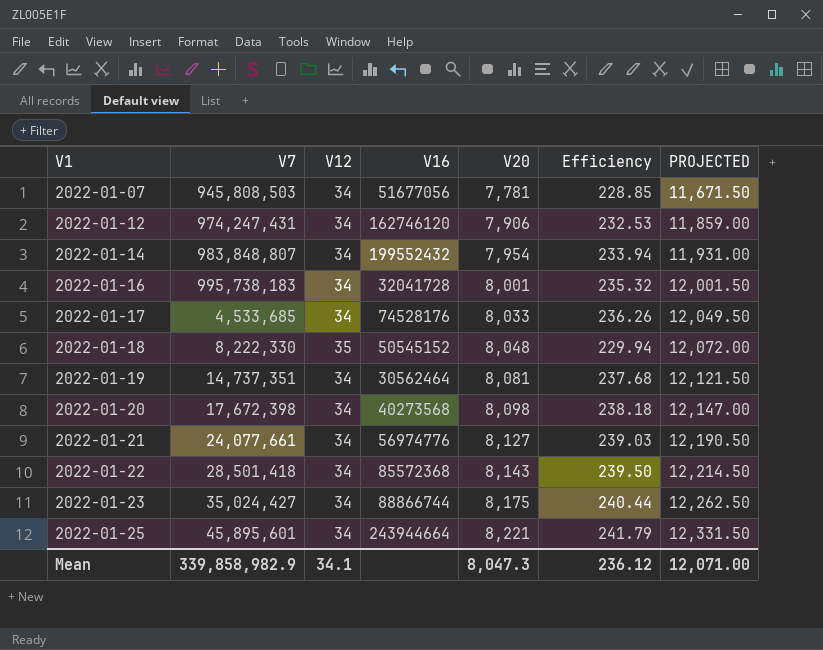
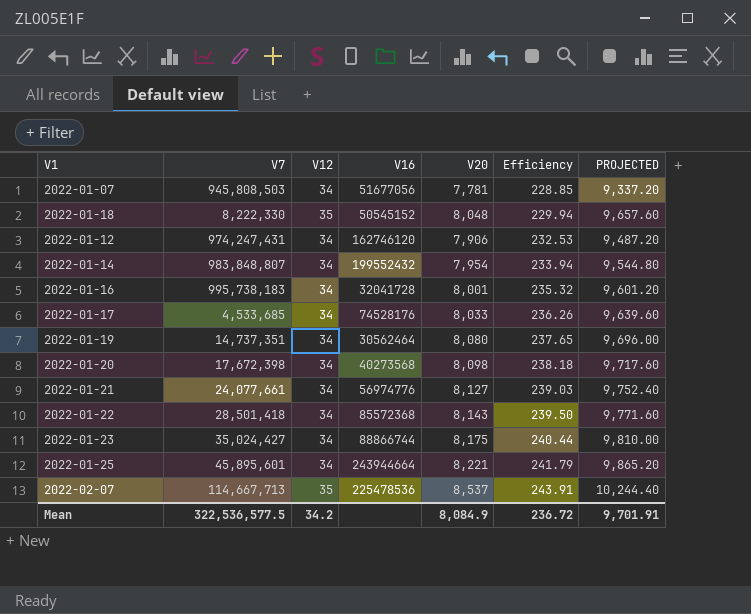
row order: V1 ascending -> Efficiency ascending
column PROJECTED | formula: [V20] * 1.5 -> [V20] * 1.2
2022-01-19 | V20: 8,081 -> 8,080
2022-01-19 | Efficiency: 237.68 -> 237.65
row 2022-02-07: none -> 114,667,713 | 35 | 225478536 | 8,537 | 243.91 | 10,244.40
Mean | V7: 339,858,982.9 -> 322,536,577.5
Mean | V12: 34.1 -> 34.2
Mean | V20: 8,047.3 -> 8,084.9
Mean | Efficiency: 236.12 -> 236.72
Mean | PROJECTED: 12,071.00 -> 9,701.91

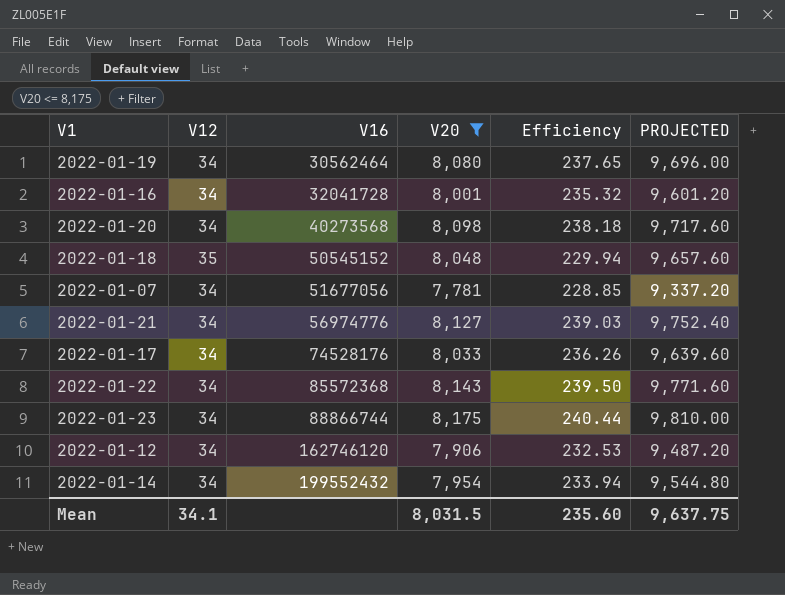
filter: none -> V20 <= 8,175
row order: Efficiency ascending -> V16 ascending
column V7 | position: 2 -> none
Mean | V12: 34.2 -> 34.1
Mean | V20: 8,084.9 -> 8,031.5
Mean | Efficiency: 236.72 -> 235.60
Mean | PROJECTED: 9,701.91 -> 9,637.75

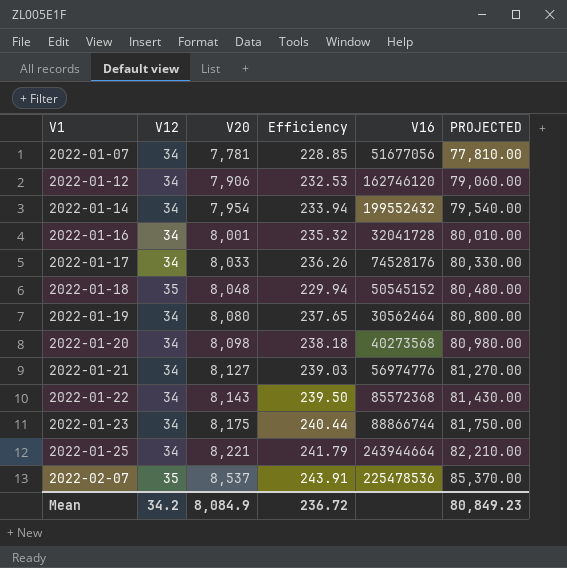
filter: V20 <= 8,175 -> none
row order: V16 ascending -> V1 ascending
column V16 | position: 3 -> 5
column PROJECTED | formula: [V20] * 1.2 -> [V20] * 10
Mean | V12: 34.1 -> 34.2
Mean | V20: 8,031.5 -> 8,084.9
Mean | Efficiency: 235.60 -> 236.72
Mean | PROJECTED: 9,637.75 -> 80,849.23

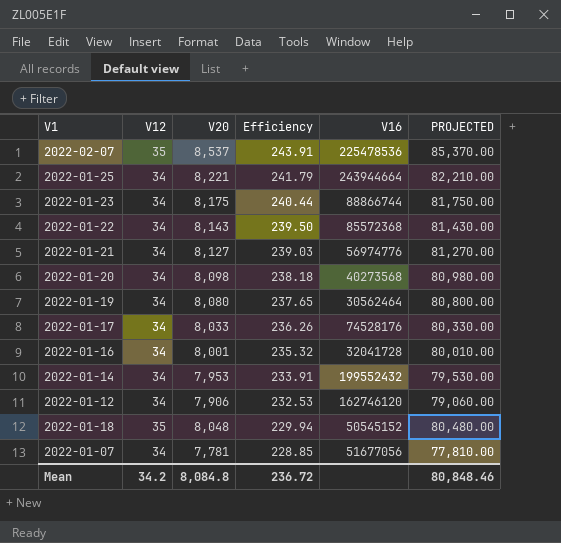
row order: V1 ascending -> Efficiency descending
2022-01-14 | V20: 7,954 -> 7,953
2022-01-14 | Efficiency: 233.94 -> 233.91
2022-01-14 | PROJECTED: 79,540.00 -> 79,530.00
Mean | V20: 8,084.9 -> 8,084.8
Mean | PROJECTED: 80,849.23 -> 80,848.46

